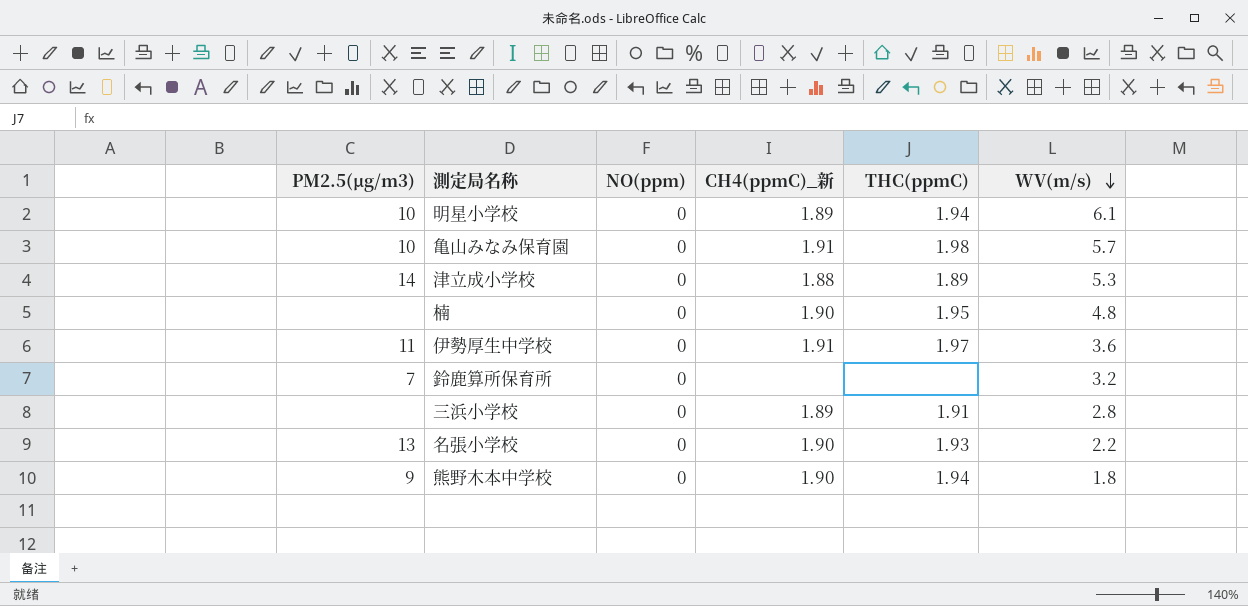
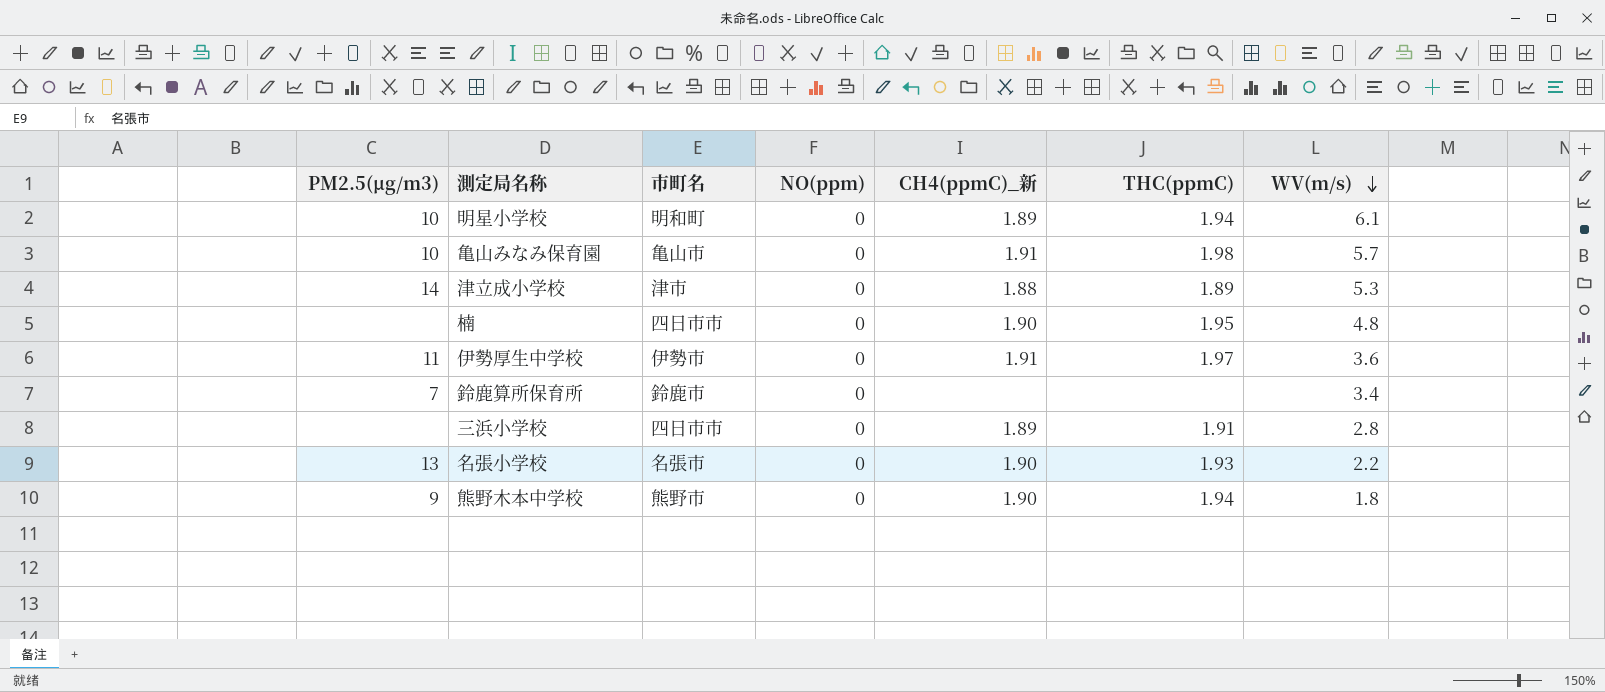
column 市町名 | position: none -> 3
鈴鹿算所保育所 | WV(m/s): 3.2 -> 3.4

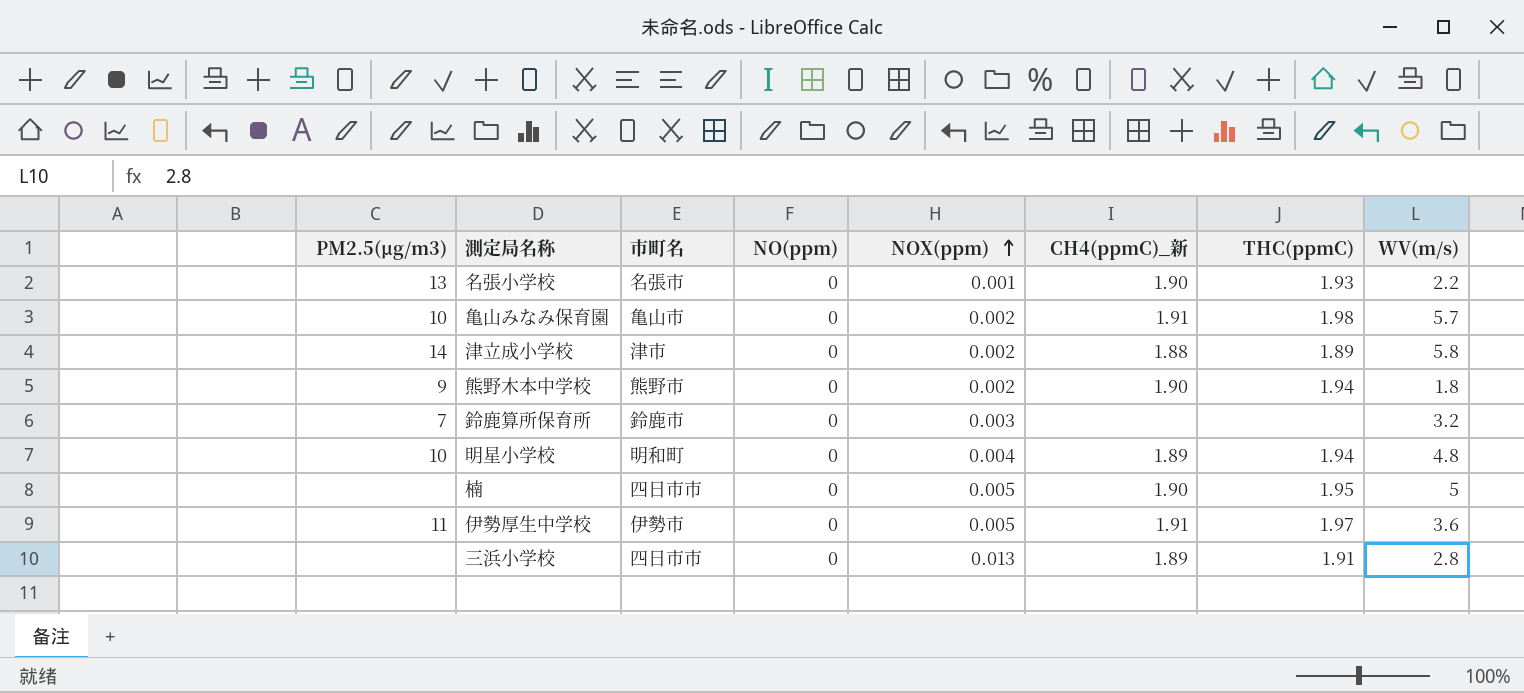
row order: WV(m/s) descending -> NOX(ppm) ascending
column NOX(ppm) | position: none -> 5
津立成小学校 | WV(m/s): 5.3 -> 5.8
鈴鹿算所保育所 | WV(m/s): 3.4 -> 3.2
明星小学校 | WV(m/s): 6.1 -> 4.8
楠 | WV(m/s): 4.8 -> 5

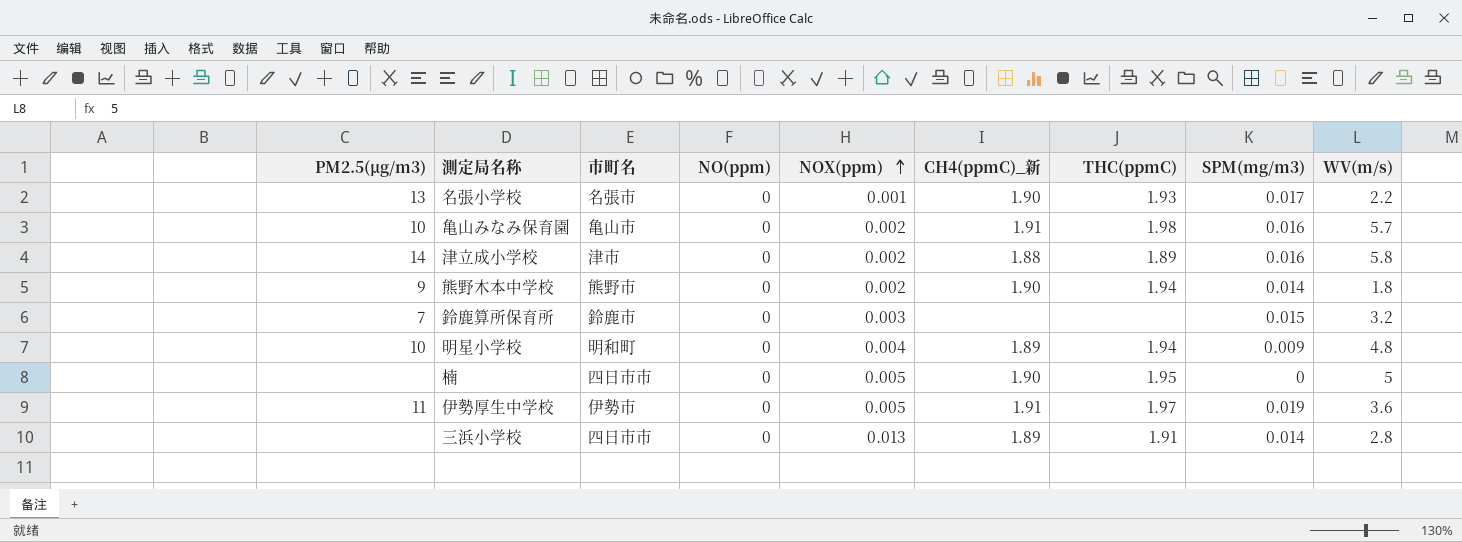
column SPM(mg/m3) | position: none -> 8

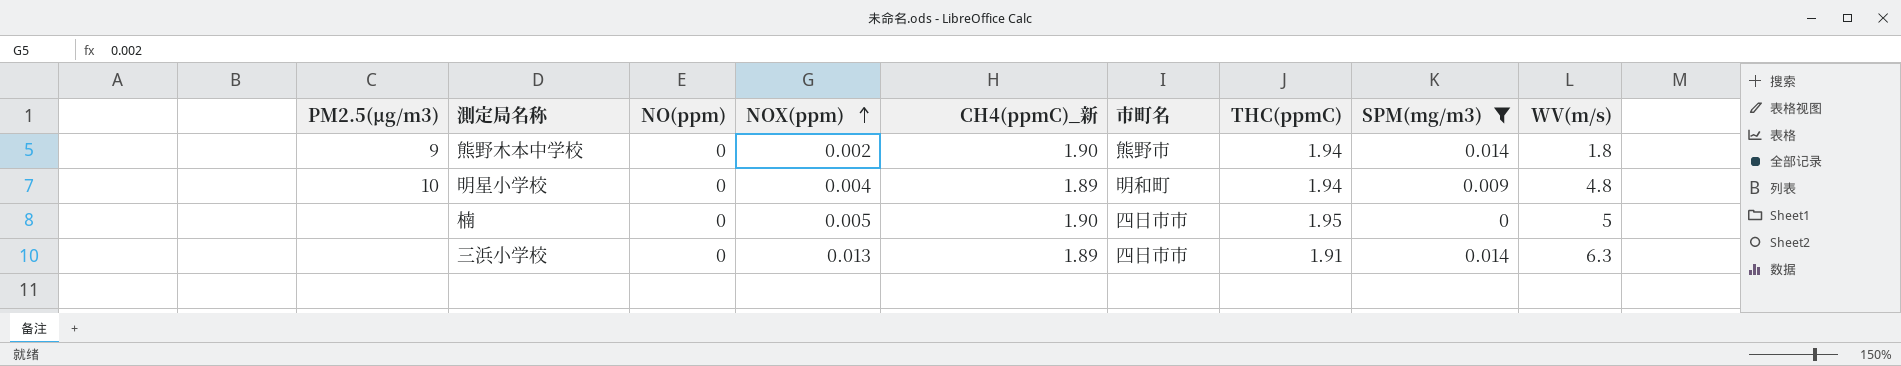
filter: none -> SPM(mg/m3) <= 0.014
column 市町名 | position: 3 -> 6
三浜小学校 | WV(m/s): 2.8 -> 6.3

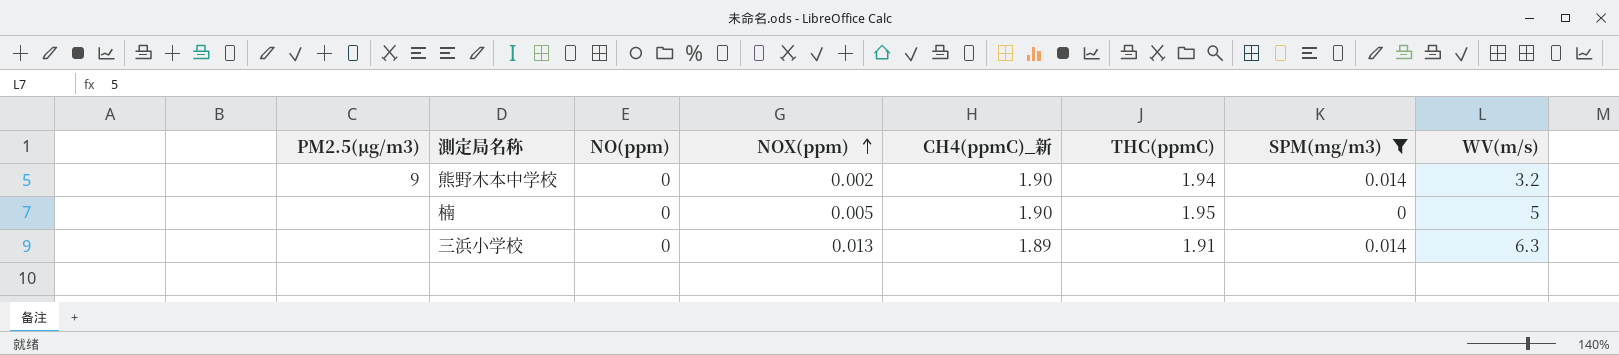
column 市町名 | position: 6 -> none
row 明星小学校: 10 | 0 | 0.004 | 1.89 | 明和町 | 1.94 | 0.009 | 4.8 -> none
熊野木本中学校 | WV(m/s): 1.8 -> 3.2

